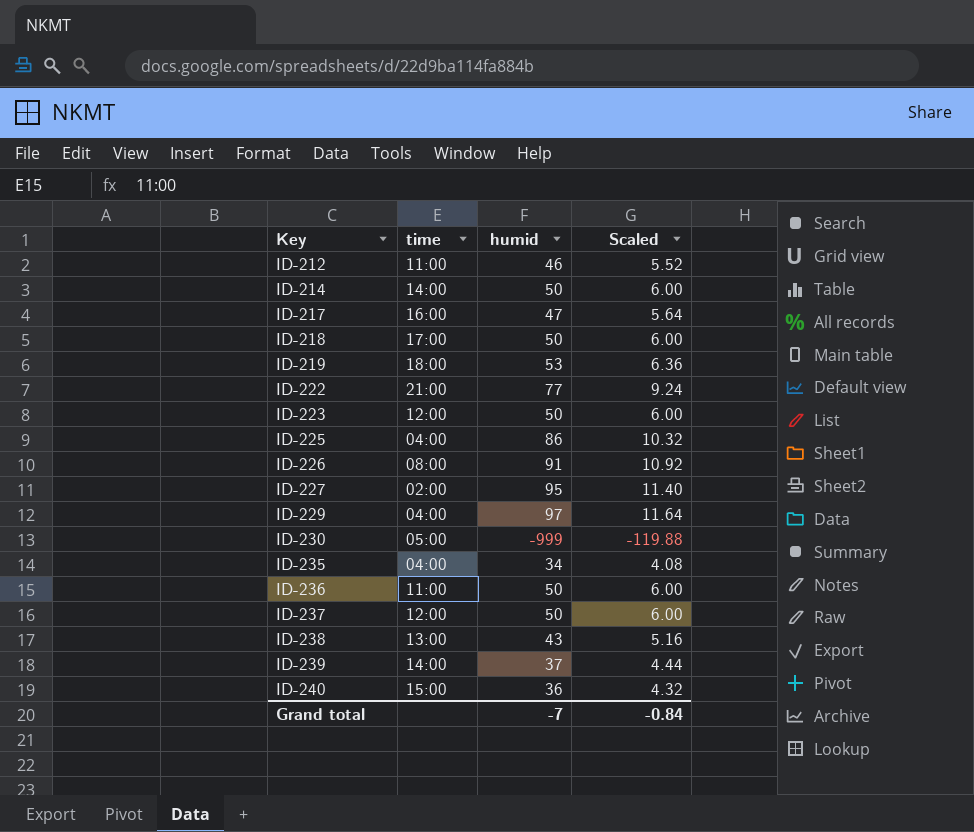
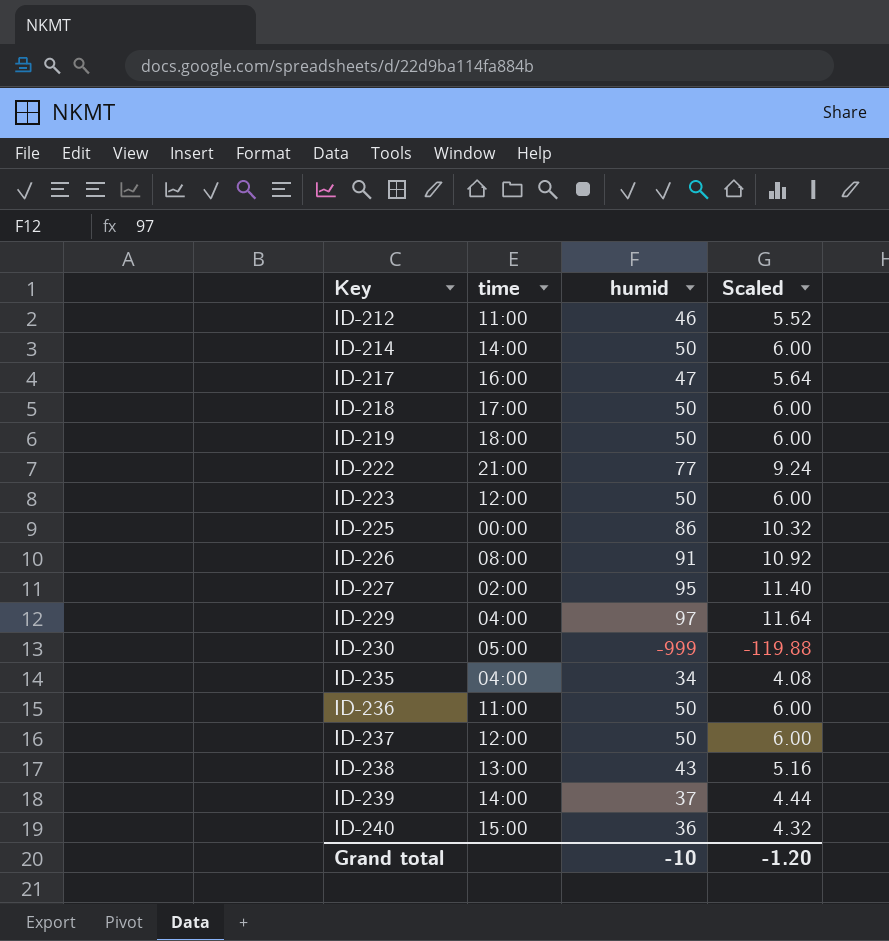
ID-219 | humid: 53 -> 50
ID-219 | Scaled: 6.36 -> 6.00
ID-225 | time: 04:00 -> 00:00
Grand total | humid: -7 -> -10
Grand total | Scaled: -0.84 -> -1.20

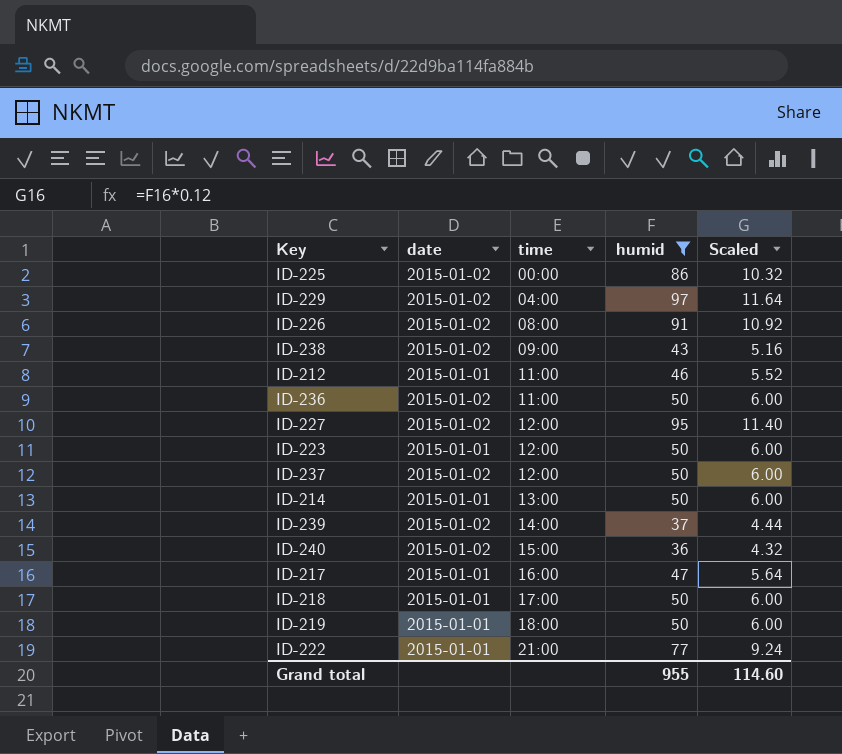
filter: none -> humid >= 36
row order: Key ascending -> time ascending
column date | position: none -> 2
ID-238 | time: 13:00 -> 09:00
ID-227 | time: 02:00 -> 12:00
ID-214 | time: 14:00 -> 13:00
Grand total | humid: -10 -> 955
Grand total | Scaled: -1.20 -> 114.60

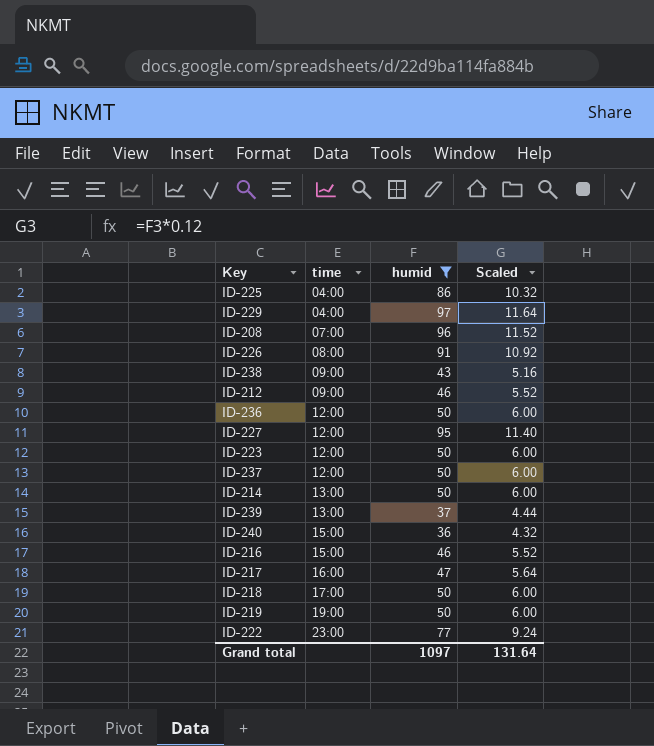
column date | position: 2 -> none
ID-225 | time: 00:00 -> 04:00
row ID-208: none -> 07:00 | 96 | 11.52
ID-212 | time: 11:00 -> 09:00
ID-236 | time: 11:00 -> 12:00
ID-239 | time: 14:00 -> 13:00
row ID-216: none -> 15:00 | 46 | 5.52
ID-219 | time: 18:00 -> 19:00
ID-222 | time: 21:00 -> 23:00
Grand total | humid: 955 -> 1097
Grand total | Scaled: 114.60 -> 131.64

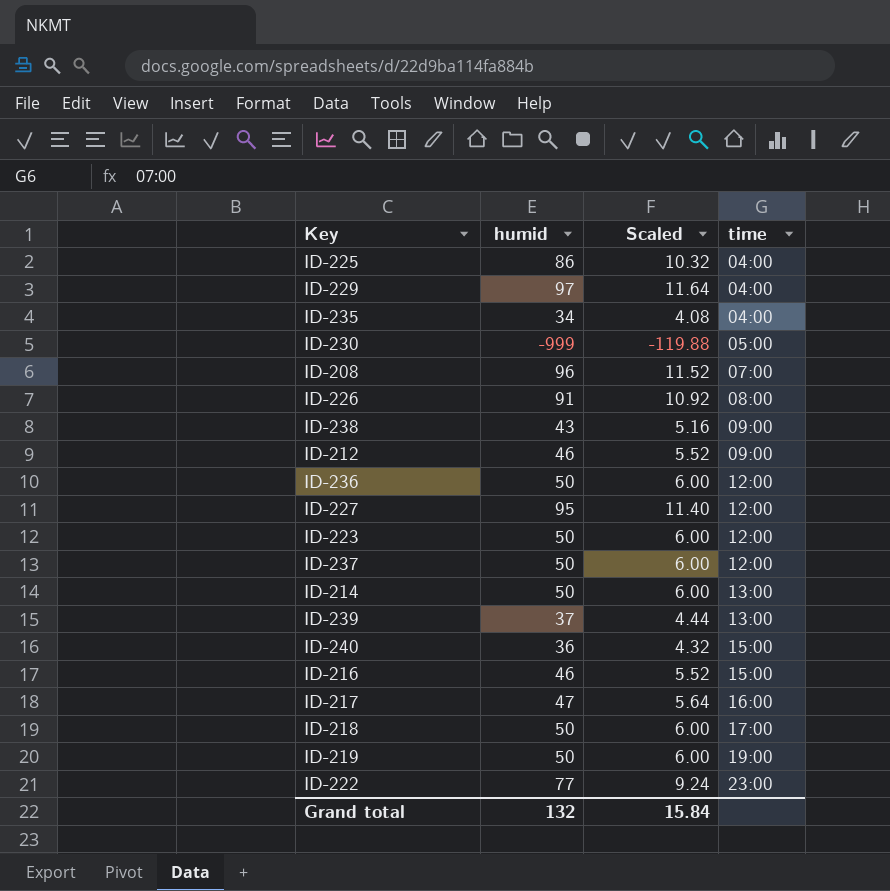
filter: humid >= 36 -> none
column time | position: 2 -> 4
Grand total | humid: 1097 -> 132
Grand total | Scaled: 131.64 -> 15.84

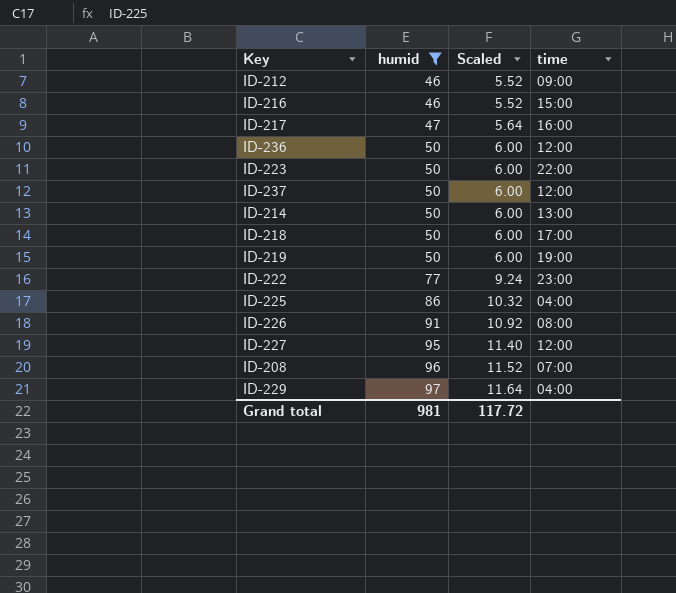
filter: none -> humid >= 46
row order: time ascending -> humid ascending
ID-223 | time: 12:00 -> 22:00
Grand total | humid: 132 -> 981
Grand total | Scaled: 15.84 -> 117.72

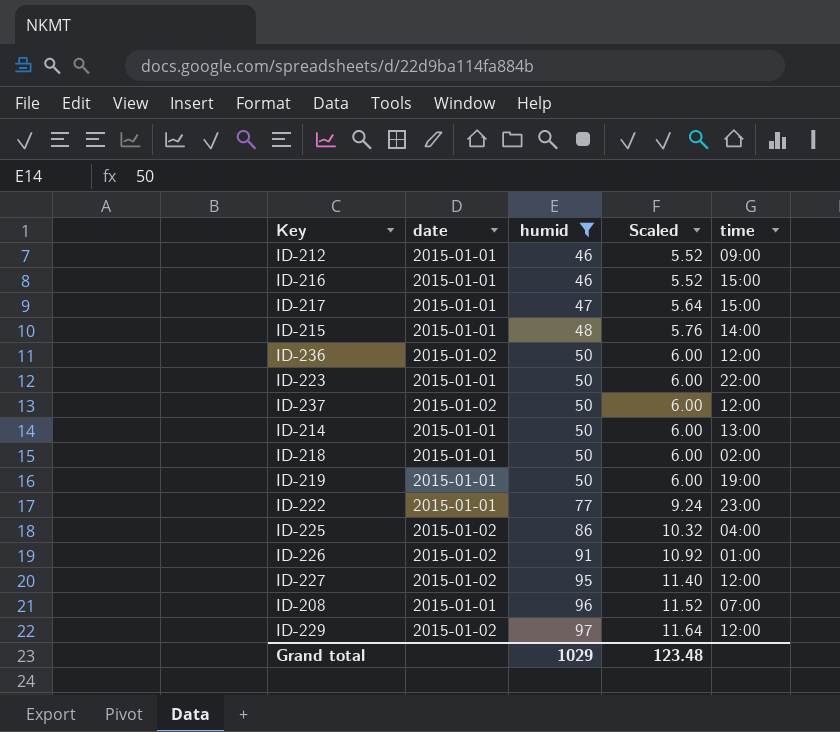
column date | position: none -> 2
ID-217 | time: 16:00 -> 15:00
row ID-215: none -> 2015-01-01 | 48 | 5.76 | 14:00
ID-218 | time: 17:00 -> 02:00
ID-226 | time: 08:00 -> 01:00
ID-229 | time: 04:00 -> 12:00
Grand total | humid: 981 -> 1029
Grand total | Scaled: 117.72 -> 123.48

